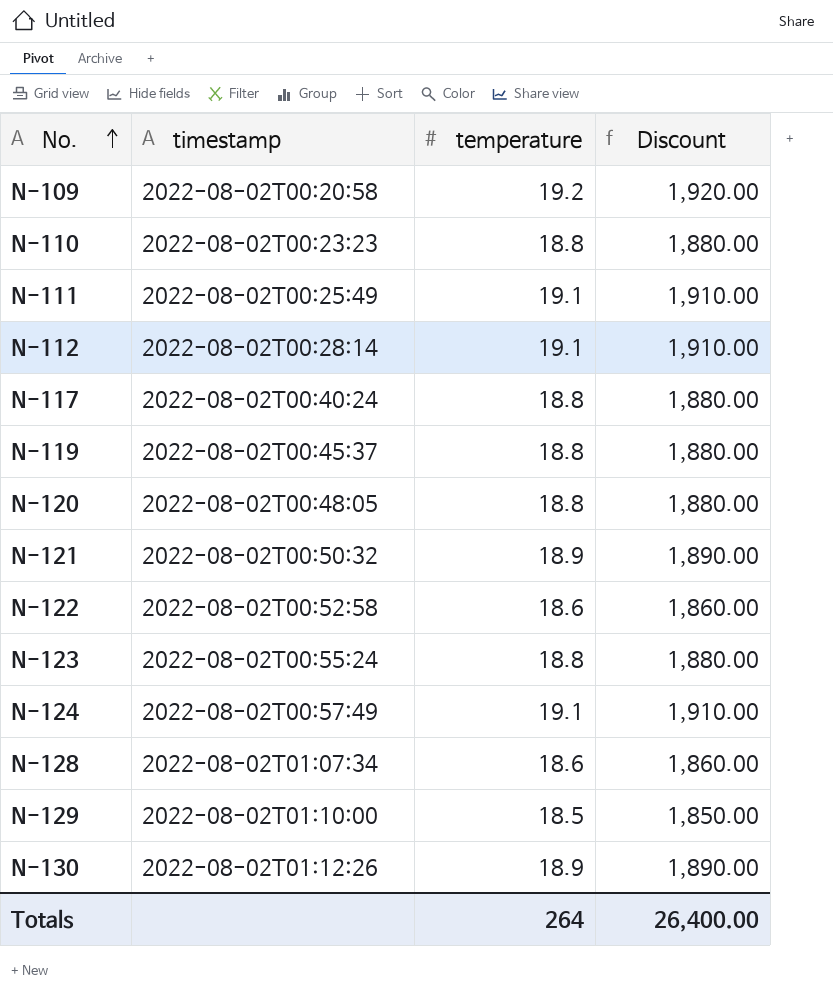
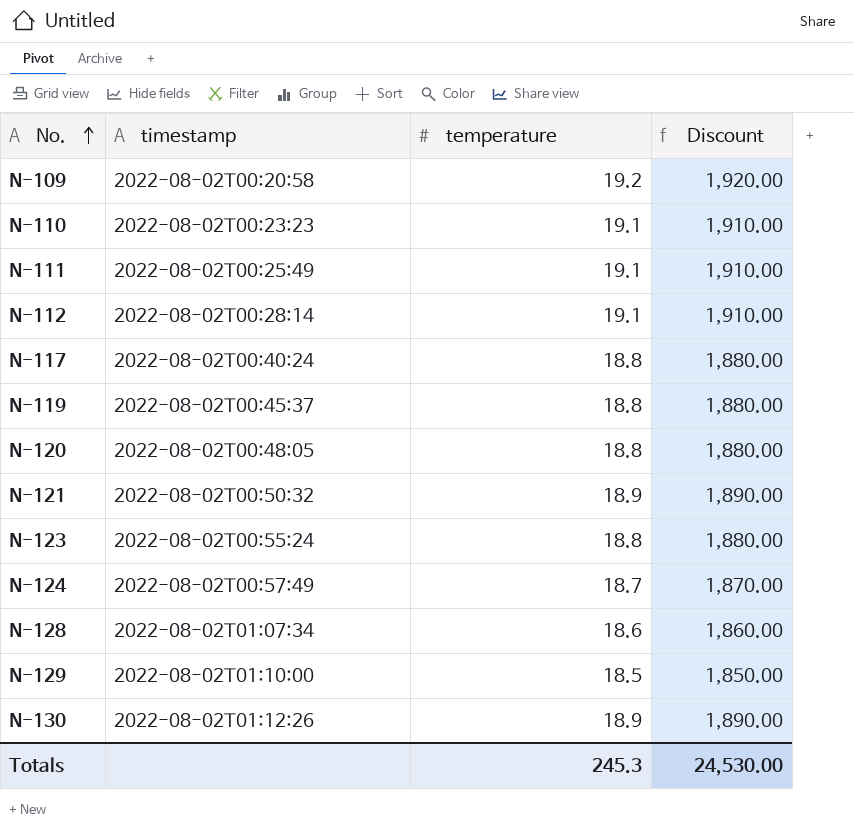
row N-122: 2022-08-02T00:52:58 | 18.6 | 1,860.00 -> none
N-110 | temperature: 18.8 -> 19.1
N-110 | Discount: 1,880.00 -> 1,910.00
N-124 | temperature: 19.1 -> 18.7
N-124 | Discount: 1,910.00 -> 1,870.00
Totals | temperature: 264 -> 245.3
Totals | Discount: 26,400.00 -> 24,530.00

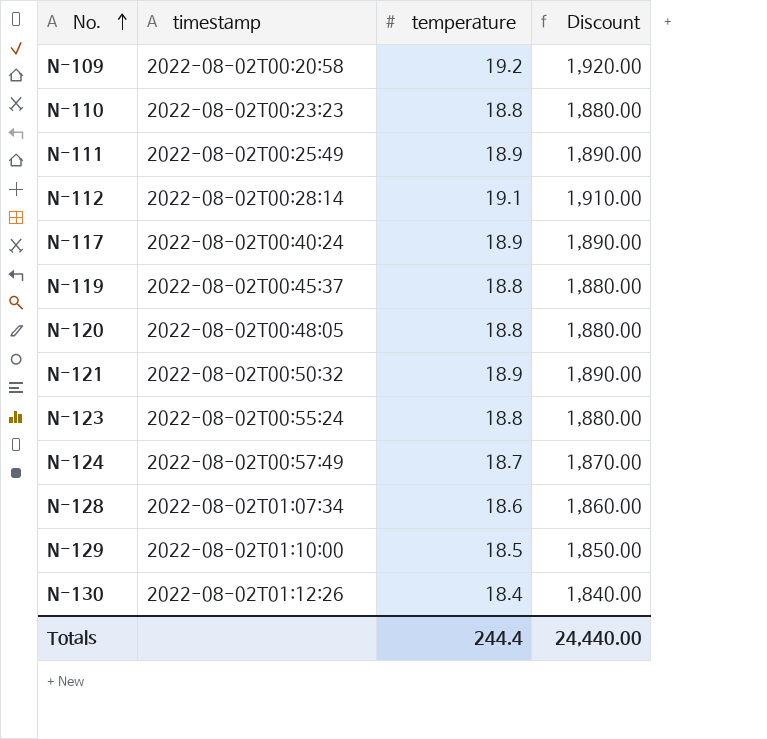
N-110 | temperature: 19.1 -> 18.8
N-110 | Discount: 1,910.00 -> 1,880.00
N-111 | temperature: 19.1 -> 18.9
N-111 | Discount: 1,910.00 -> 1,890.00
N-117 | temperature: 18.8 -> 18.9
N-117 | Discount: 1,880.00 -> 1,890.00
N-130 | temperature: 18.9 -> 18.4
N-130 | Discount: 1,890.00 -> 1,840.00
Totals | temperature: 245.3 -> 244.4
Totals | Discount: 24,530.00 -> 24,440.00

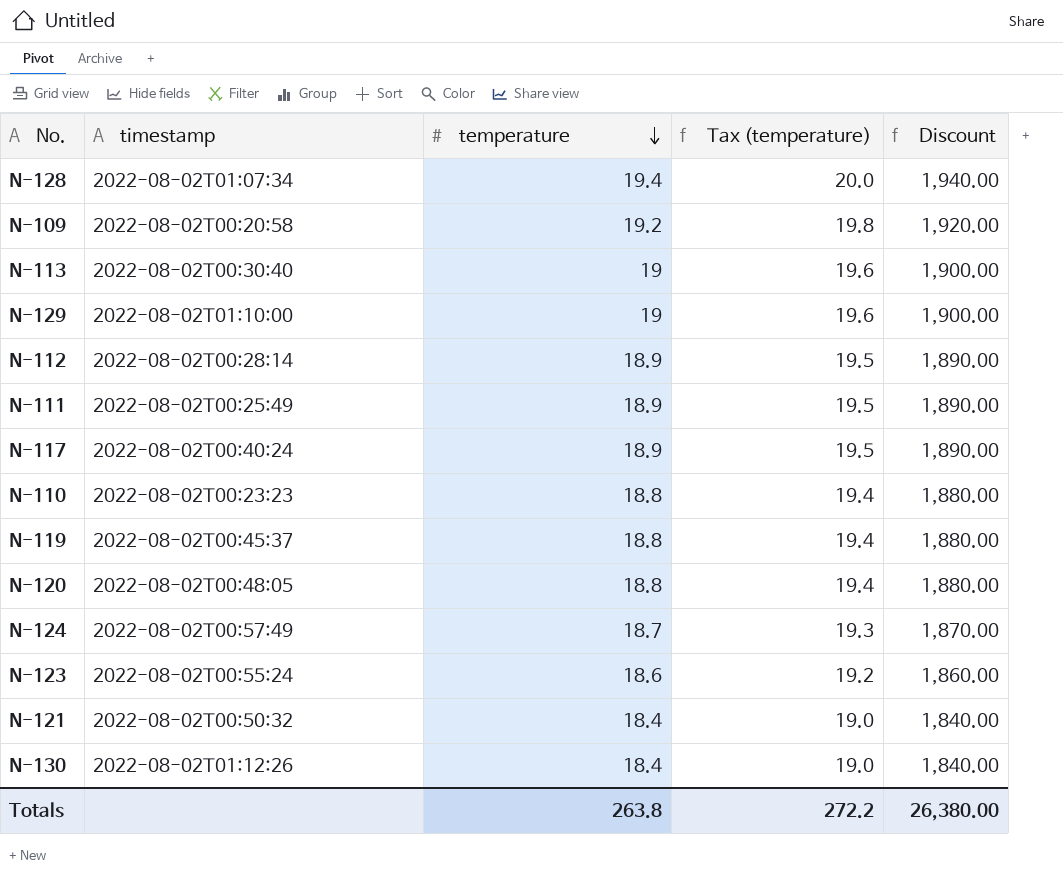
row order: No. ascending -> temperature descending
column Tax (temperature) | formula: none -> [temperature] * 1.03
N-128 | temperature: 18.6 -> 19.4
N-128 | Discount: 1,860.00 -> 1,940.00
row N-113: none -> 2022-08-02T00:30:40 | 19 | 19.6 | 1,900.00
N-129 | temperature: 18.5 -> 19
N-129 | Discount: 1,850.00 -> 1,900.00
N-112 | temperature: 19.1 -> 18.9
N-112 | Discount: 1,910.00 -> 1,890.00
N-123 | temperature: 18.8 -> 18.6
N-123 | Discount: 1,880.00 -> 1,860.00
N-121 | temperature: 18.9 -> 18.4
N-121 | Discount: 1,890.00 -> 1,840.00
Totals | temperature: 244.4 -> 263.8
Totals | Discount: 24,440.00 -> 26,380.00

